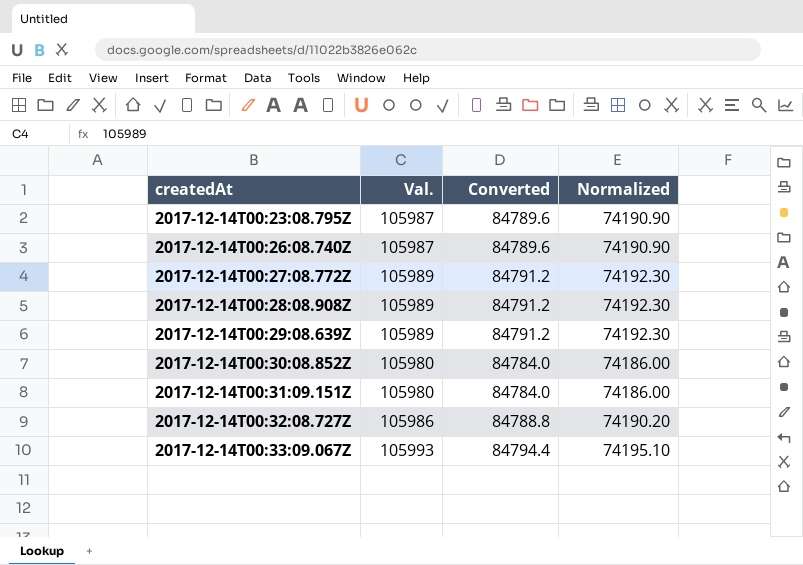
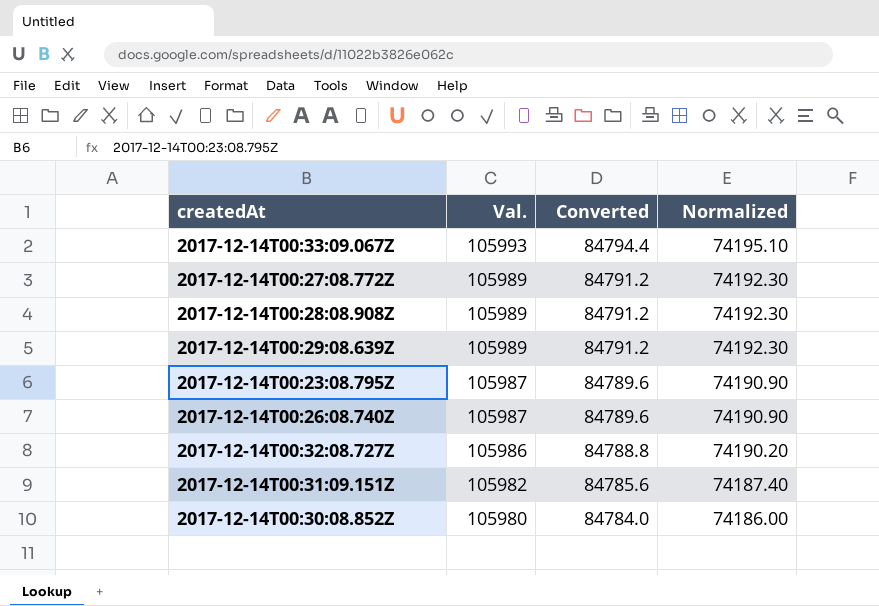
row order: createdAt ascending -> Val. descending
2017-12-14T00:31:09.151Z | Val.: 105980 -> 105982
2017-12-14T00:31:09.151Z | Converted: 84784.0 -> 84785.6
2017-12-14T00:31:09.151Z | Normalized: 74186.00 -> 74187.40

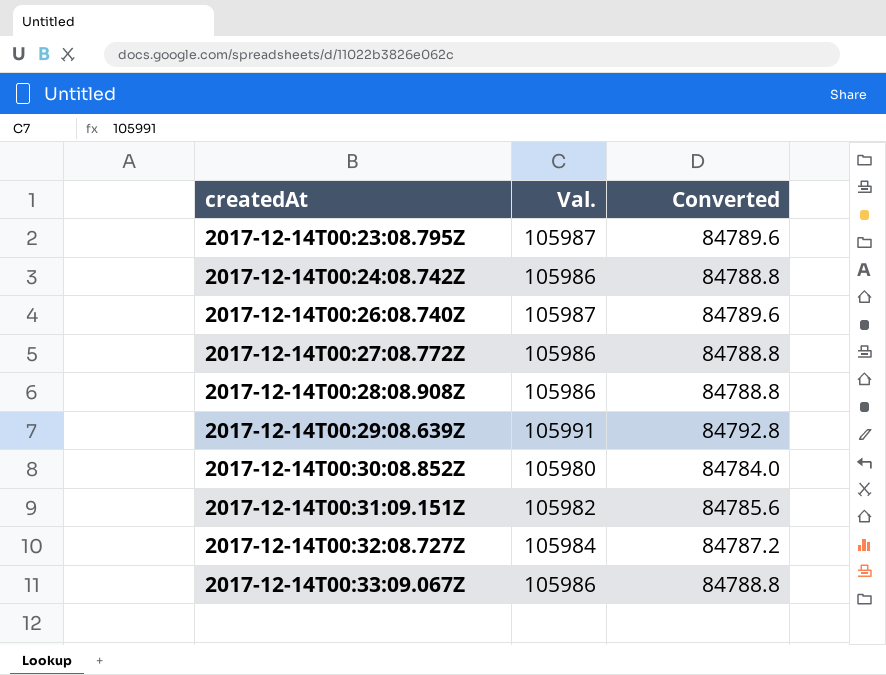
row order: Val. descending -> createdAt ascending
column Normalized | formula: [Val.] * 0.7 -> none
row 2017-12-14T00:24:08.742Z: none -> 105986 | 84788.8
2017-12-14T00:27:08.772Z | Val.: 105989 -> 105986
2017-12-14T00:27:08.772Z | Converted: 84791.2 -> 84788.8
2017-12-14T00:28:08.908Z | Val.: 105989 -> 105986
2017-12-14T00:28:08.908Z | Converted: 84791.2 -> 84788.8
2017-12-14T00:29:08.639Z | Val.: 105989 -> 105991
2017-12-14T00:29:08.639Z | Converted: 84791.2 -> 84792.8
2017-12-14T00:32:08.727Z | Val.: 105986 -> 105984
2017-12-14T00:32:08.727Z | Converted: 84788.8 -> 84787.2
2017-12-14T00:33:09.067Z | Val.: 105993 -> 105986
2017-12-14T00:33:09.067Z | Converted: 84794.4 -> 84788.8

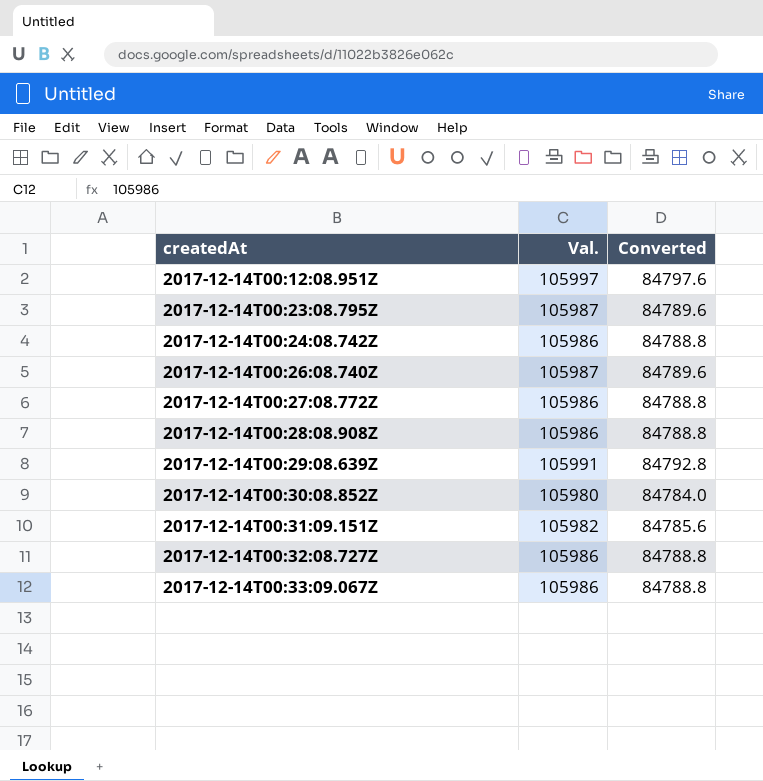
row 2017-12-14T00:12:08.951Z: none -> 105997 | 84797.6
2017-12-14T00:32:08.727Z | Val.: 105984 -> 105986
2017-12-14T00:32:08.727Z | Converted: 84787.2 -> 84788.8

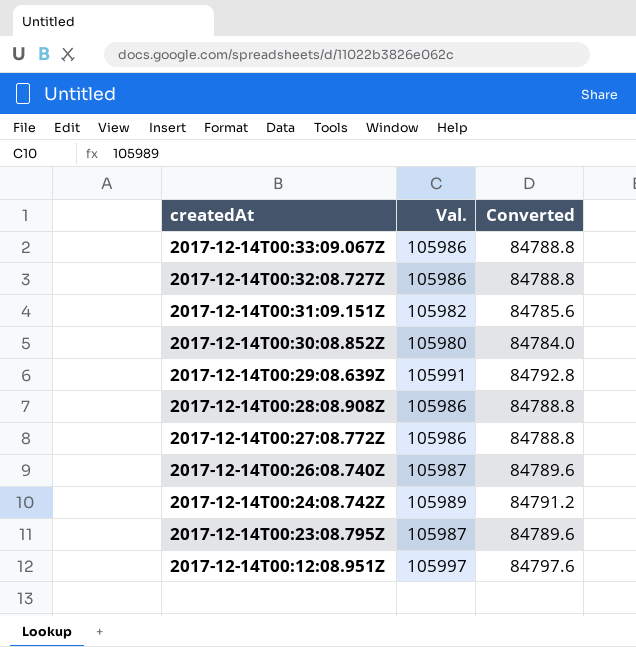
row order: createdAt ascending -> createdAt descending
2017-12-14T00:24:08.742Z | Val.: 105986 -> 105989
2017-12-14T00:24:08.742Z | Converted: 84788.8 -> 84791.2

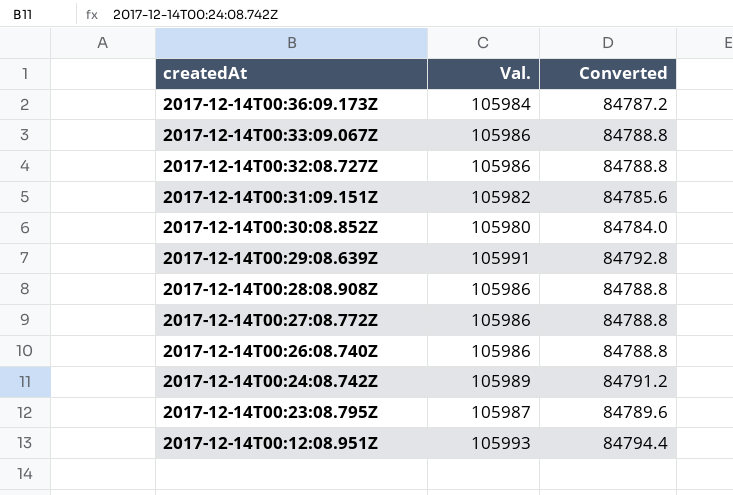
row 2017-12-14T00:36:09.173Z: none -> 105984 | 84787.2
2017-12-14T00:26:08.740Z | Val.: 105987 -> 105986
2017-12-14T00:26:08.740Z | Converted: 84789.6 -> 84788.8
2017-12-14T00:12:08.951Z | Val.: 105997 -> 105993
2017-12-14T00:12:08.951Z | Converted: 84797.6 -> 84794.4

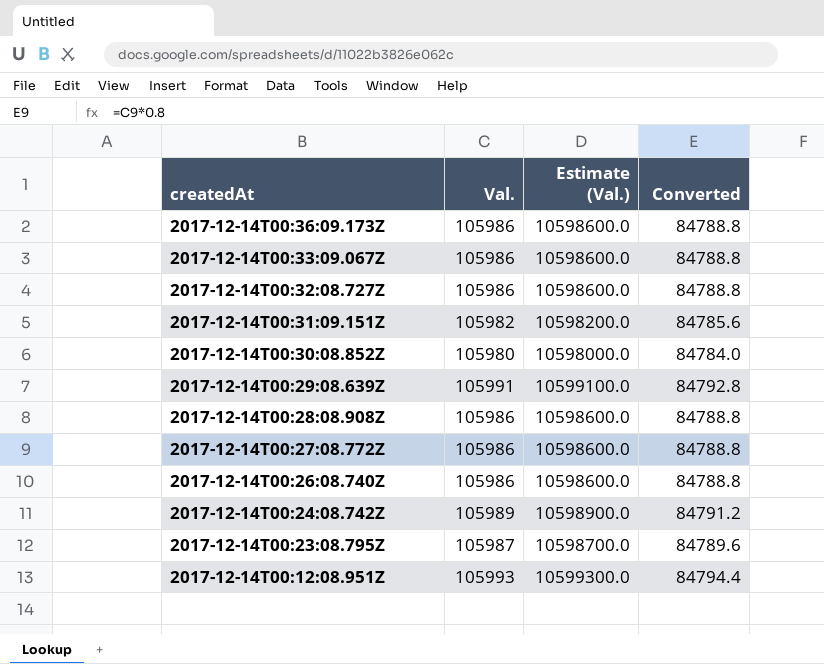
column Estimate (Val.) | formula: none -> [Val.] * 100
2017-12-14T00:36:09.173Z | Val.: 105984 -> 105986
2017-12-14T00:36:09.173Z | Converted: 84787.2 -> 84788.8

